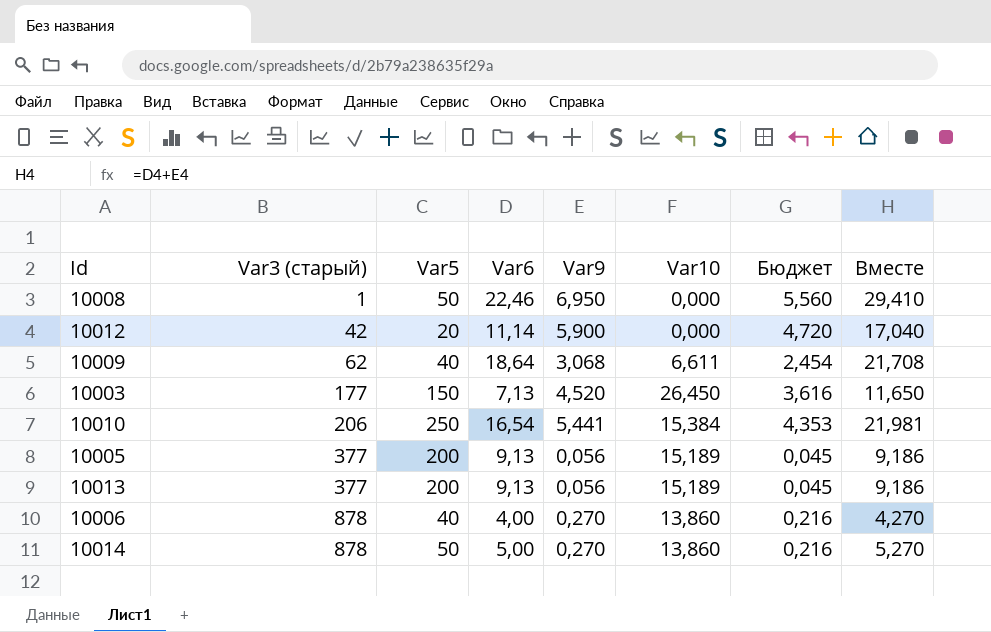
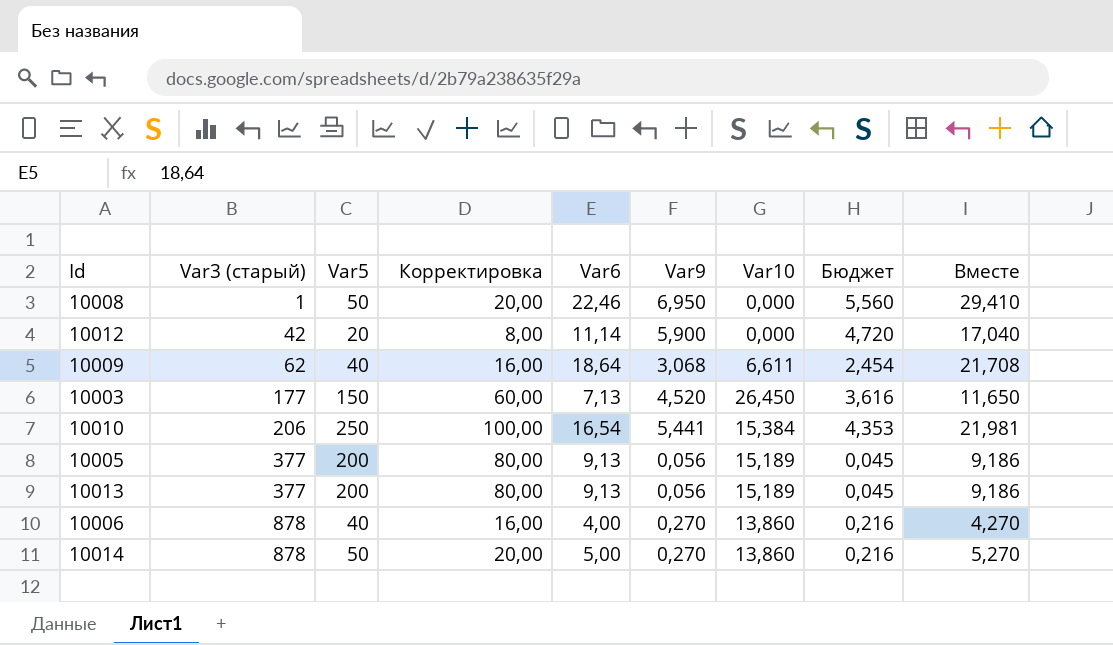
column Корректировка | formula: none -> [Var5] * 0,4

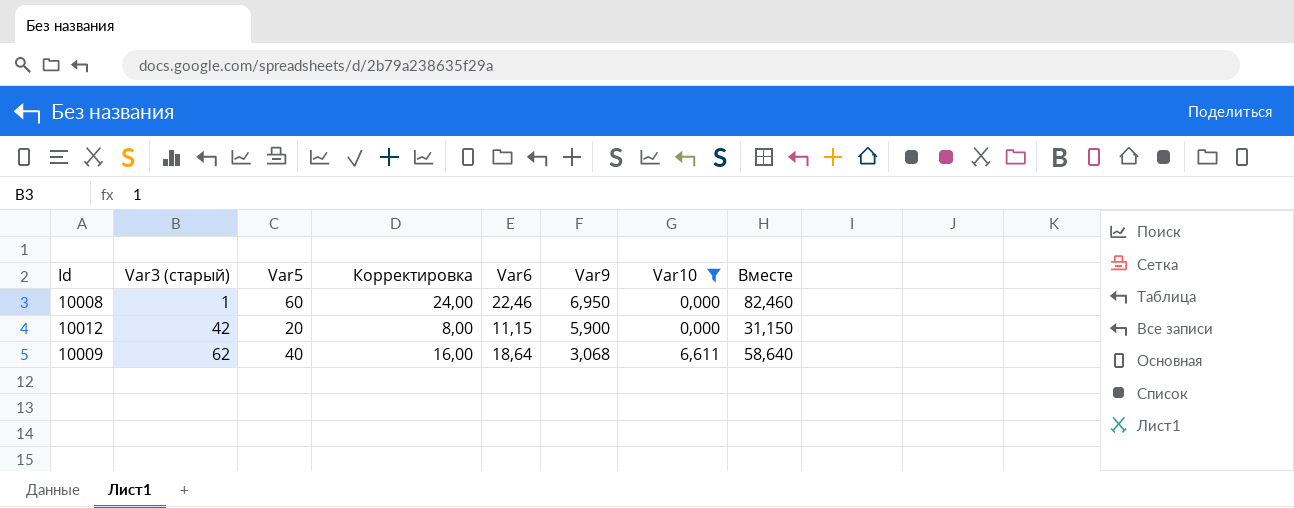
filter: none -> Var10 <= 6,611
column Бюджет | formula: [Var9] * 0,8 -> none
column Вместе | formula: [Var6] + [Var9] -> [Var5] + [Var6]
10008 | Var5: 50 -> 60
10008 | Корректировка: 20,00 -> 24,00
10012 | Var6: 11,14 -> 11,15

